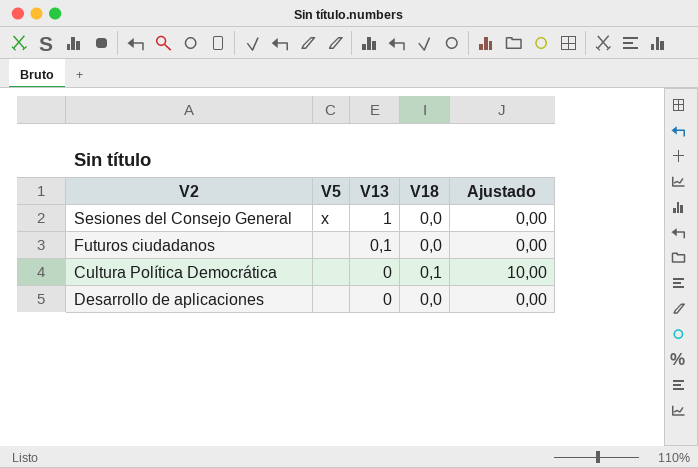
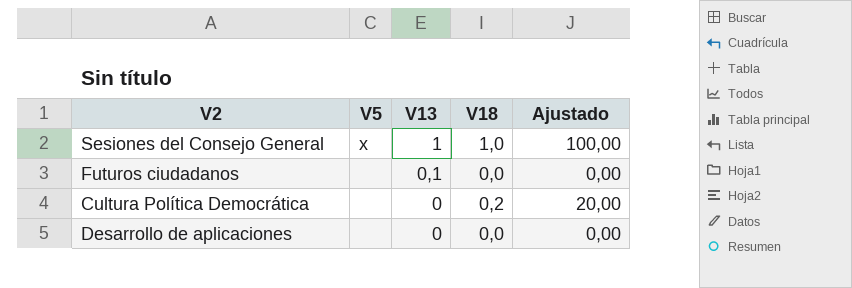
Sesiones del Consejo General | V18: 0,0 -> 1,0
Sesiones del Consejo General | Ajustado: 0,00 -> 100,00
Cultura Política Democrática | V18: 0,1 -> 0,2
Cultura Política Democrática | Ajustado: 10,00 -> 20,00

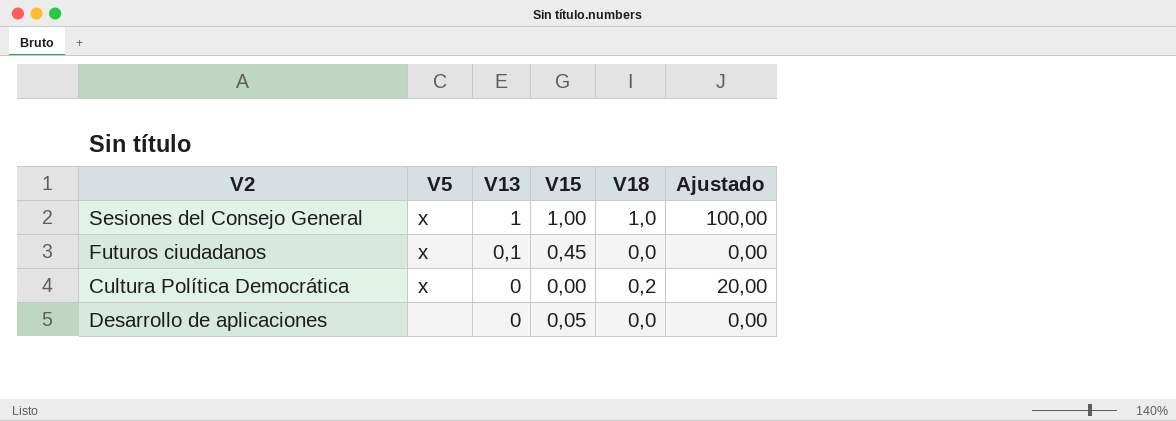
column V15 | position: none -> 4
Futuros ciudadanos | V5: none -> x
Cultura Política Democrática | V5: none -> x

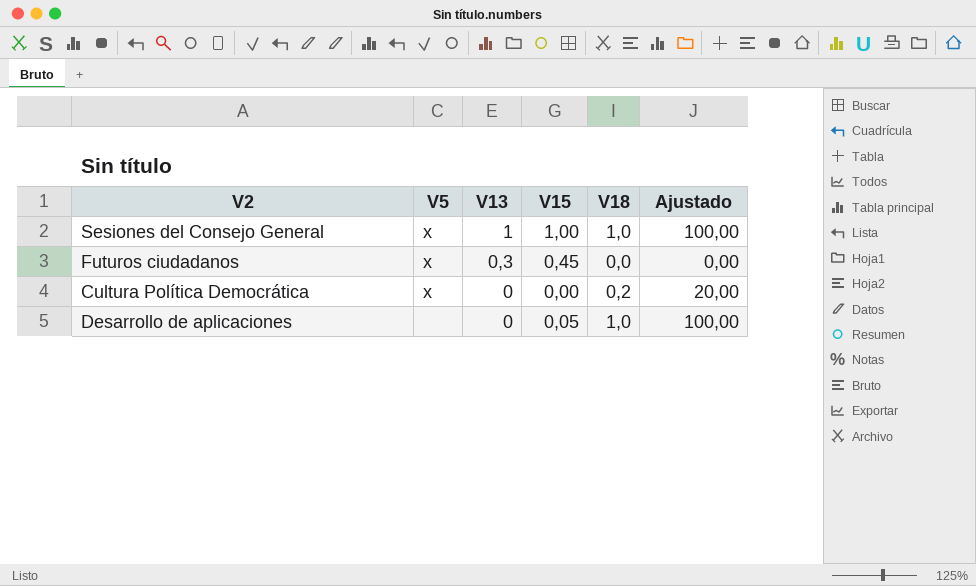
Futuros ciudadanos | V13: 0,1 -> 0,3
Desarrollo de aplicaciones | V18: 0,0 -> 1,0
Desarrollo de aplicaciones | Ajustado: 0,00 -> 100,00

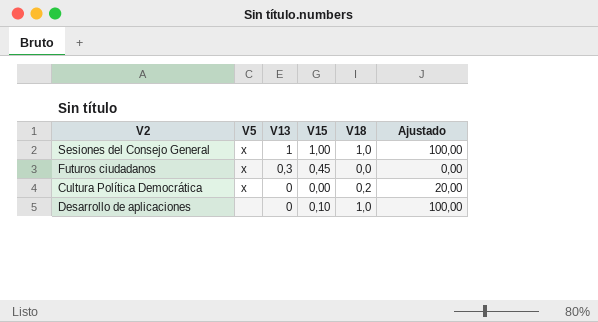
Desarrollo de aplicaciones | V15: 0,05 -> 0,10

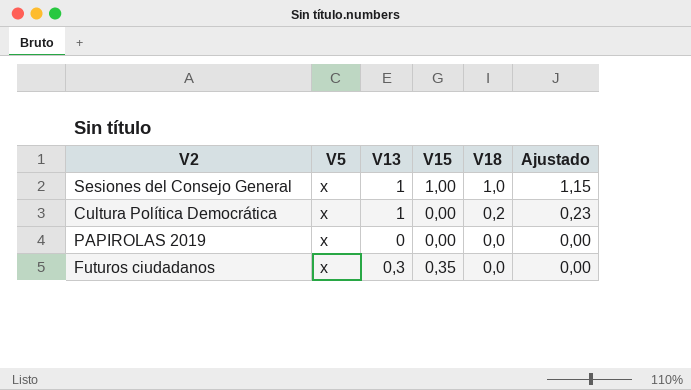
row order: V13 descending -> V18 descending
column Ajustado | formula: [V18] * 100 -> [V18] * 1,15
row Desarrollo de aplicaciones: none | 0 | 0,10 | 1,0 | 100,00 -> none
Cultura Política Democrática | V13: 0 -> 1
row PAPIROLAS 2019: none -> x | 0 | 0,00 | 0,0 | 0,00
Futuros ciudadanos | V15: 0,45 -> 0,35

